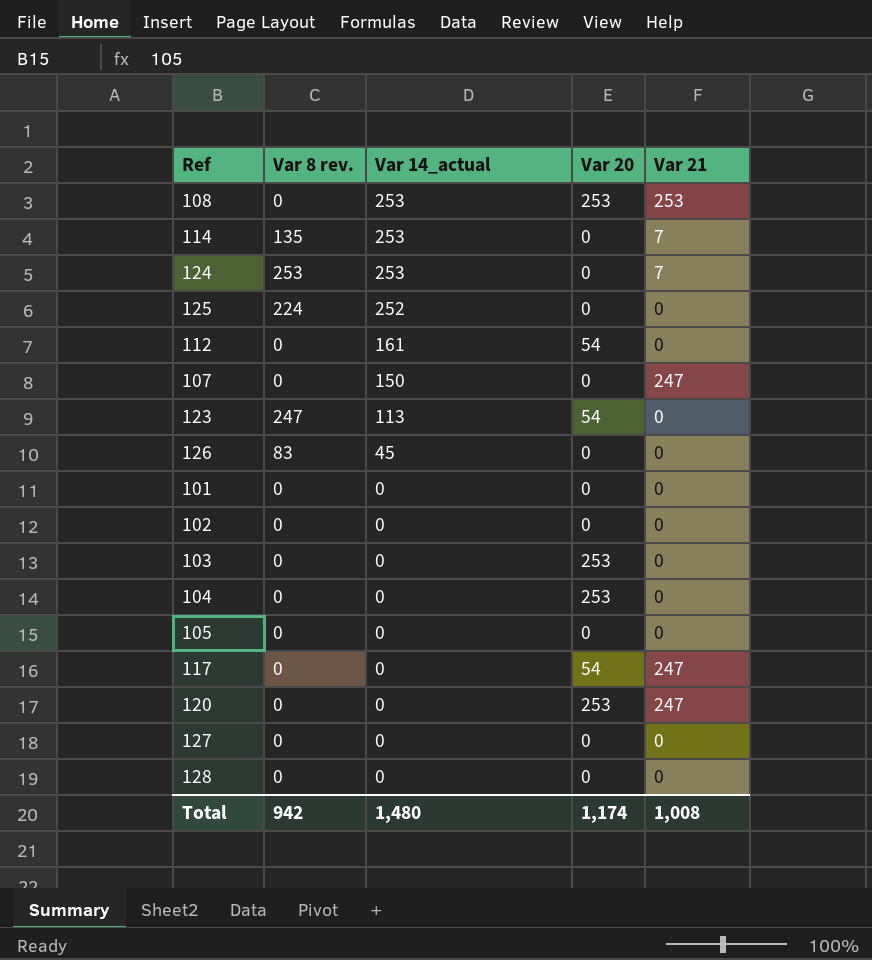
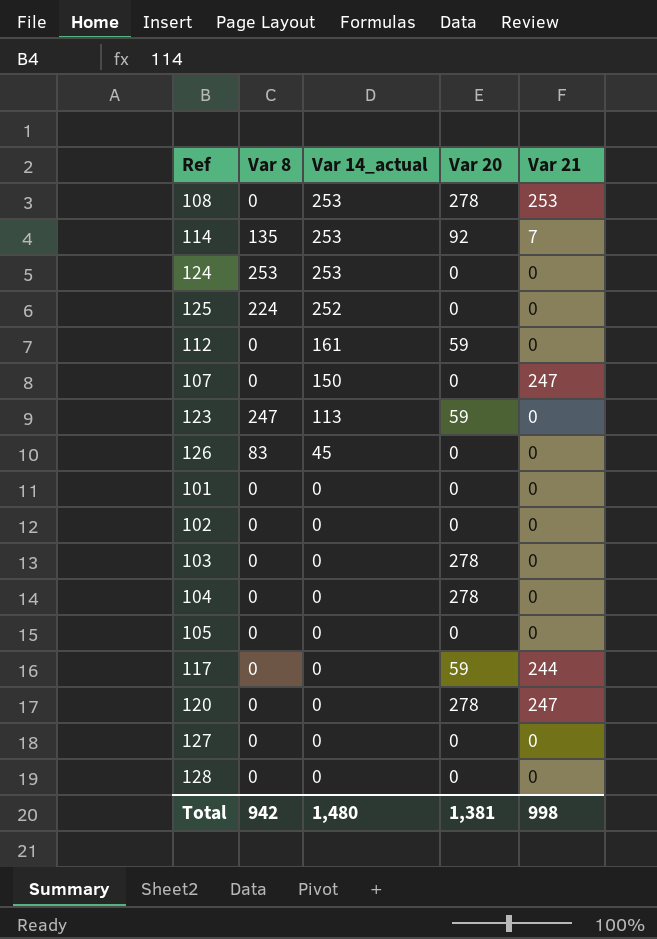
column name: Var 8 rev. -> Var 8
108 | Var 20: 253 -> 278
114 | Var 20: 0 -> 92
124 | Var 21: 7 -> 0
112 | Var 20: 54 -> 59
123 | Var 20: 54 -> 59
103 | Var 20: 253 -> 278
104 | Var 20: 253 -> 278
117 | Var 20: 54 -> 59
117 | Var 21: 247 -> 244
120 | Var 20: 253 -> 278
Total | Var 20: 1,174 -> 1,381
Total | Var 21: 1,008 -> 998

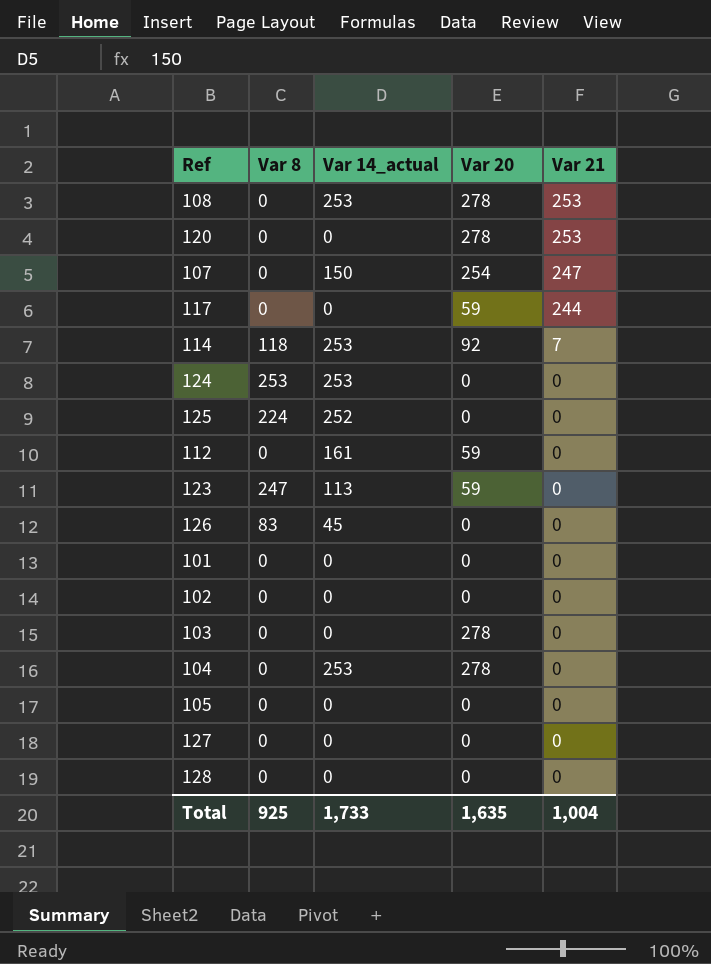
row order: Var 14_actual descending -> Var 21 descending
120 | Var 21: 247 -> 253
107 | Var 20: 0 -> 254
114 | Var 8: 135 -> 118
104 | Var 14_actual: 0 -> 253
Total | Var 8: 942 -> 925
Total | Var 14_actual: 1,480 -> 1,733
Total | Var 20: 1,381 -> 1,635
Total | Var 21: 998 -> 1,004

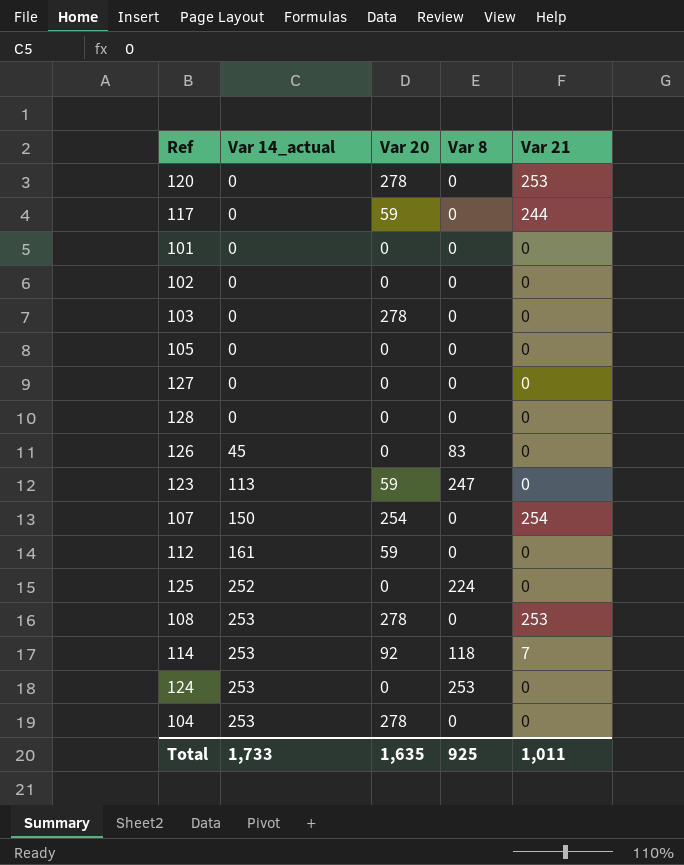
row order: Var 21 descending -> Var 14_actual ascending
column Var 8 | position: 2 -> 4
107 | Var 21: 247 -> 254
Total | Var 21: 1,004 -> 1,011

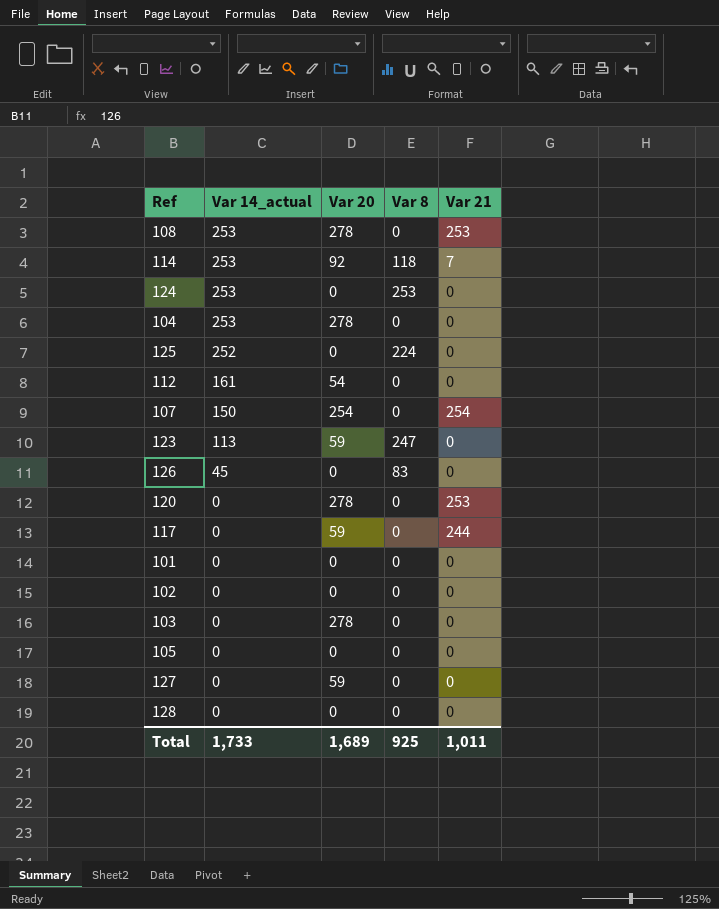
row order: Var 14_actual ascending -> Var 14_actual descending
112 | Var 20: 59 -> 54
127 | Var 20: 0 -> 59
Total | Var 20: 1,635 -> 1,689

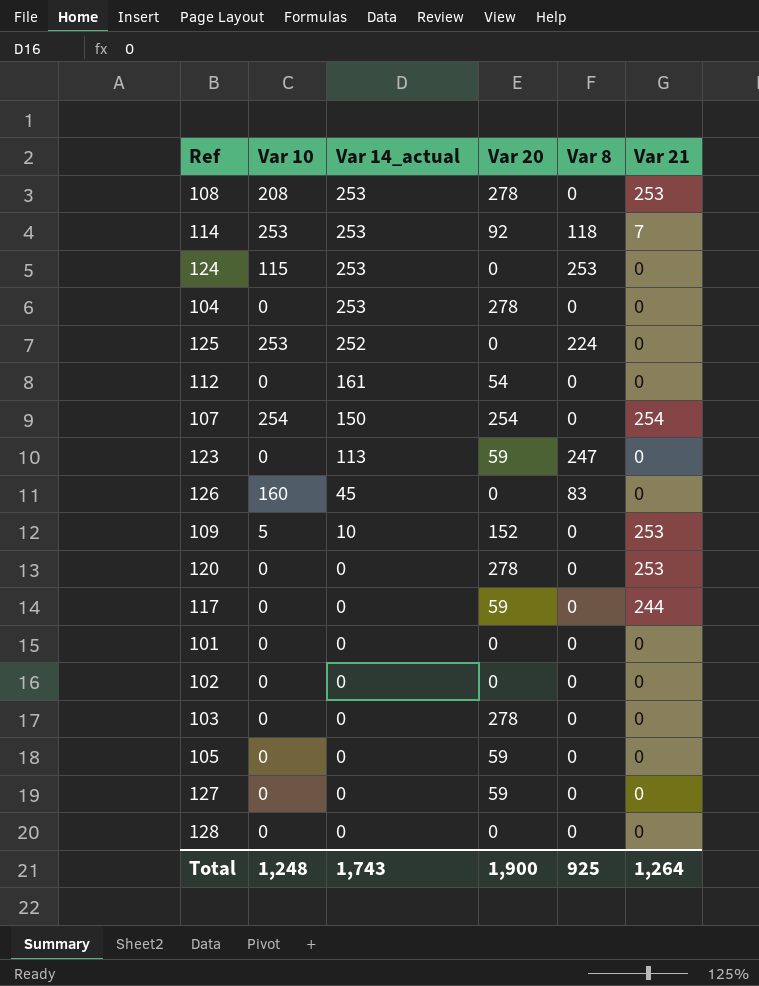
column Var 10 | position: none -> 2
row 109: none -> 5 | 10 | 152 | 0 | 253
105 | Var 20: 0 -> 59
Total | Var 14_actual: 1,733 -> 1,743
Total | Var 20: 1,689 -> 1,900
Total | Var 21: 1,011 -> 1,264

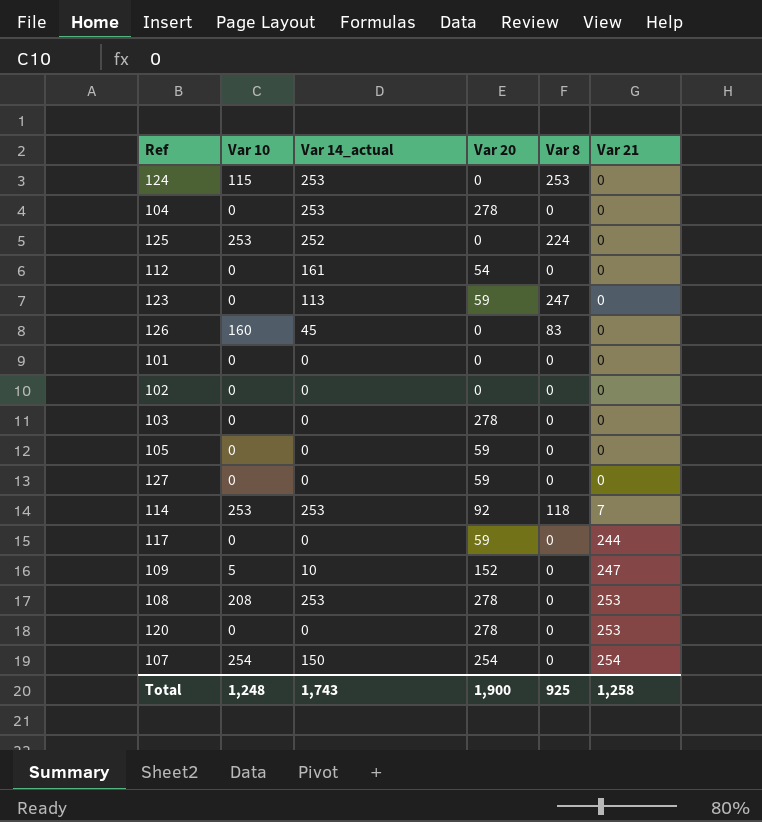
row order: Var 14_actual descending -> Var 21 ascending
row 128: 0 | 0 | 0 | 0 | 0 -> none
109 | Var 21: 253 -> 247
Total | Var 21: 1,264 -> 1,258

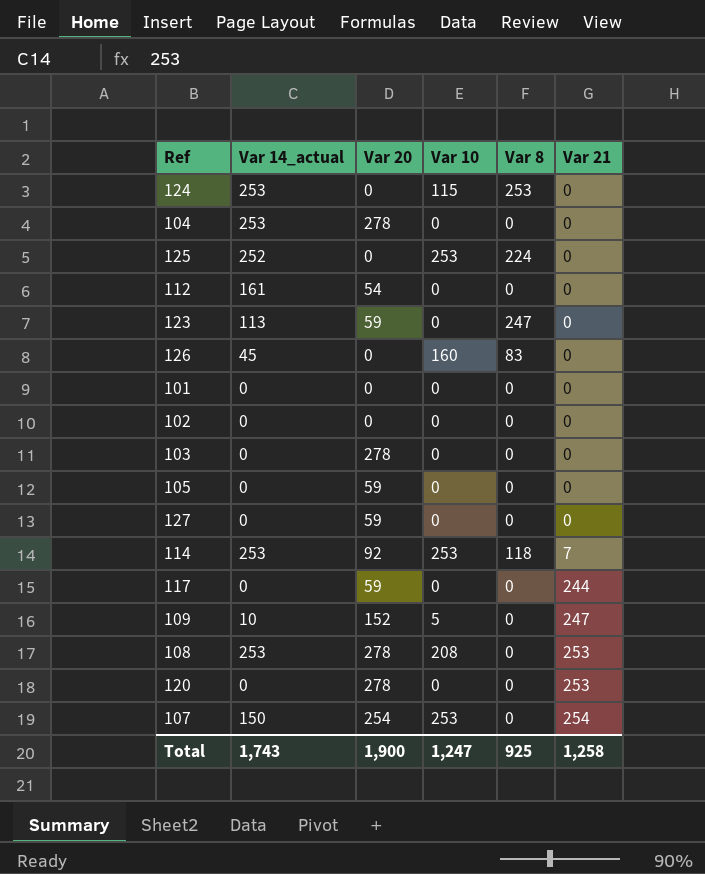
column Var 10 | position: 2 -> 4
107 | Var 10: 254 -> 253
Total | Var 10: 1,248 -> 1,247

